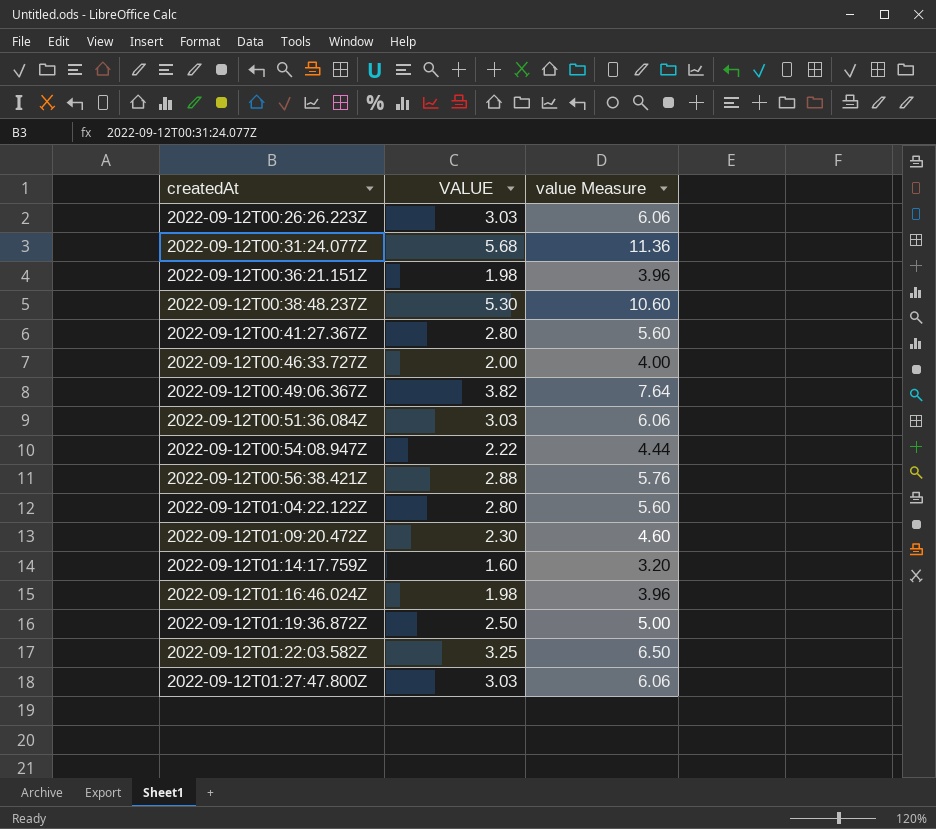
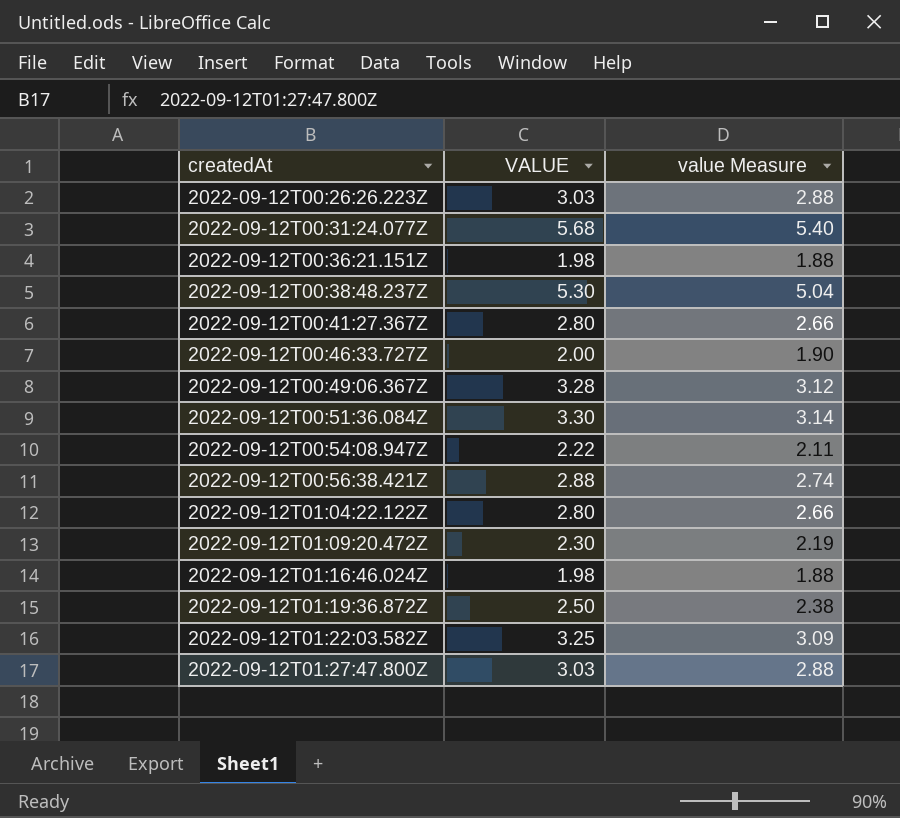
column value Measure | formula: [VALUE] * 2 -> [VALUE] * 0.95
row 2022-09-12T01:14:17.759Z: 1.60 | 3.20 -> none
2022-09-12T00:49:06.367Z | VALUE: 3.82 -> 3.28
2022-09-12T00:51:36.084Z | VALUE: 3.03 -> 3.30

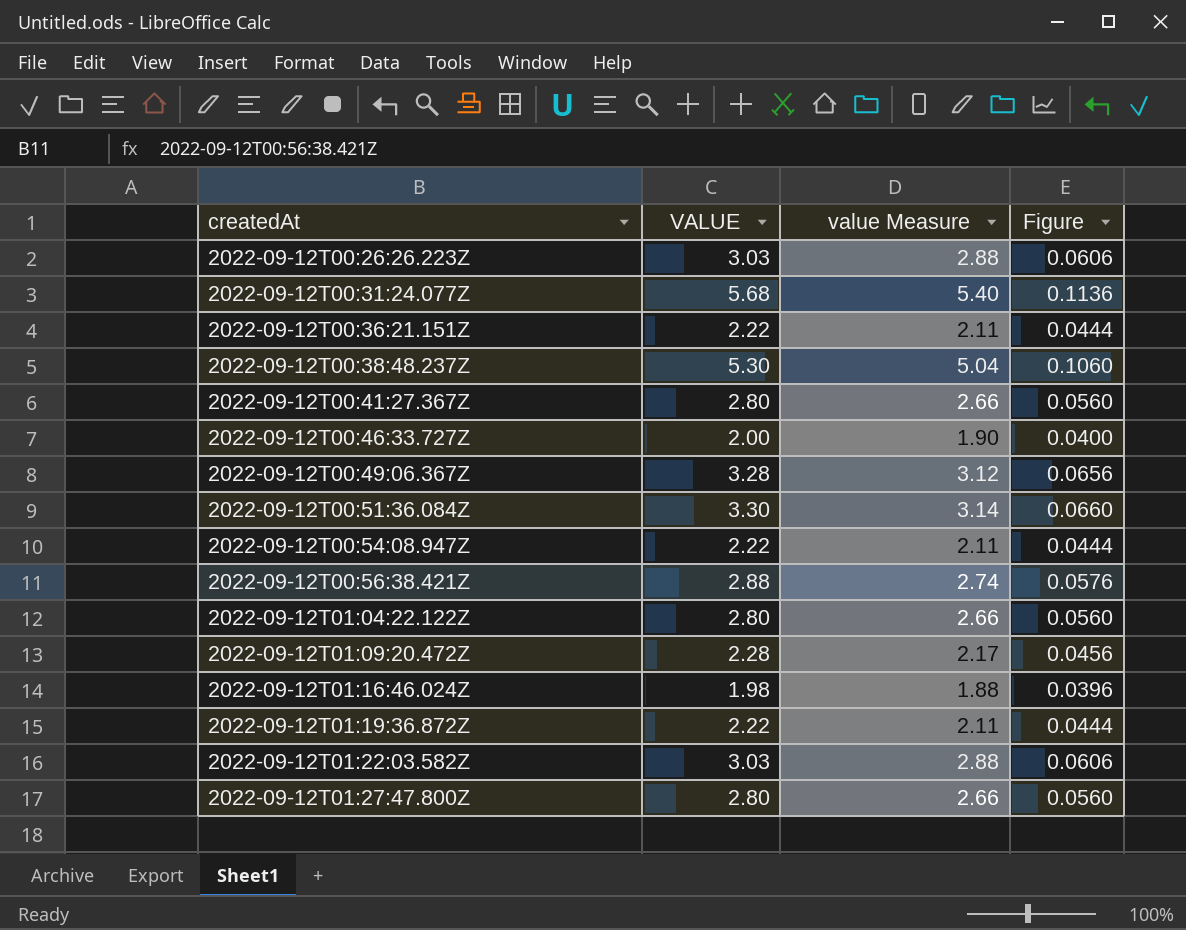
column Figure | formula: none -> [VALUE] * 0.02
2022-09-12T00:36:21.151Z | VALUE: 1.98 -> 2.22
2022-09-12T00:36:21.151Z | value Measure: 1.88 -> 2.11
2022-09-12T01:09:20.472Z | VALUE: 2.30 -> 2.28
2022-09-12T01:09:20.472Z | value Measure: 2.19 -> 2.17
2022-09-12T01:19:36.872Z | VALUE: 2.50 -> 2.22
2022-09-12T01:19:36.872Z | value Measure: 2.38 -> 2.11
2022-09-12T01:22:03.582Z | VALUE: 3.25 -> 3.03
2022-09-12T01:22:03.582Z | value Measure: 3.09 -> 2.88
2022-09-12T01:27:47.800Z | VALUE: 3.03 -> 2.80
2022-09-12T01:27:47.800Z | value Measure: 2.88 -> 2.66

